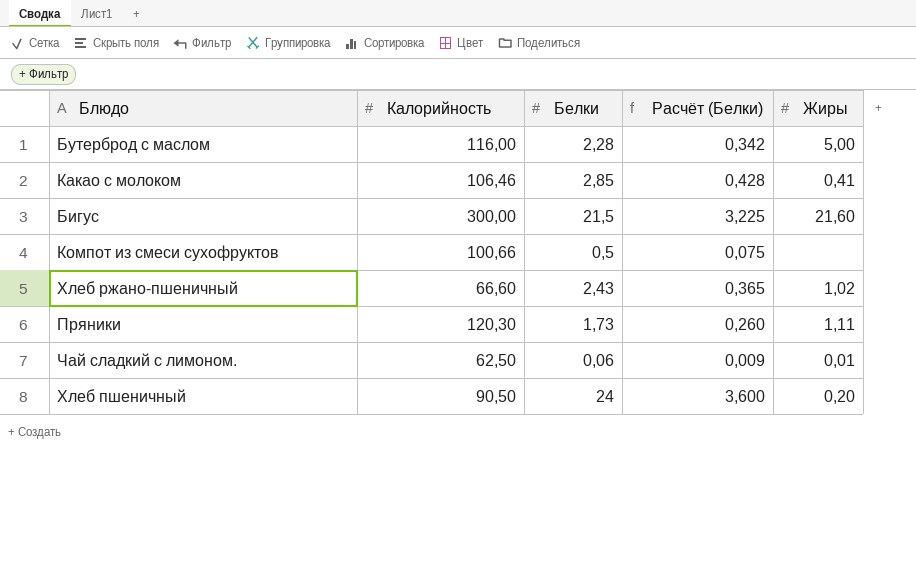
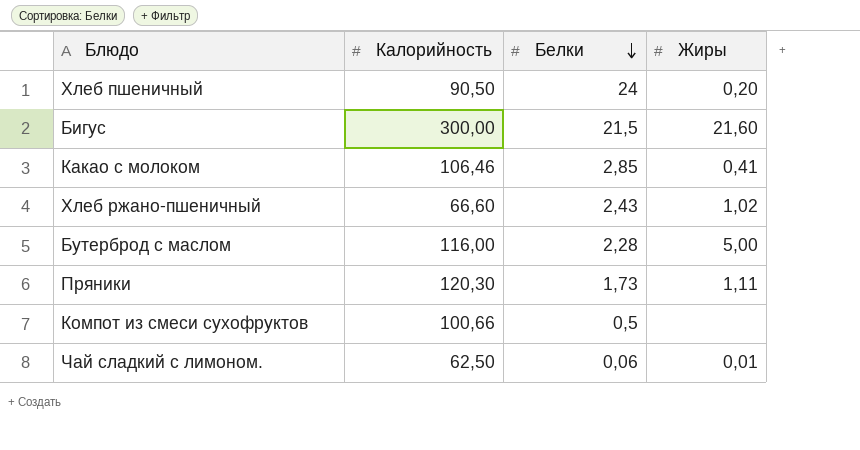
row order: none -> Белки descending
column Расчёт (Белки) | formula: [Белки] * 0,15 -> none

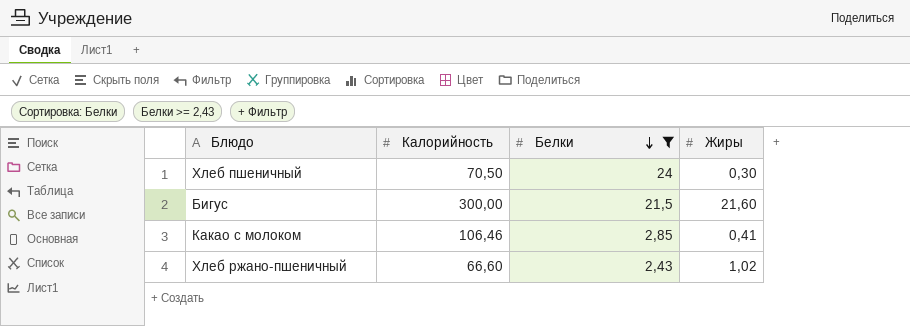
filter: none -> Белки >= 2,43
Хлеб пшеничный | Калорийность: 90,50 -> 70,50
Хлеб пшеничный | Жиры: 0,20 -> 0,30

